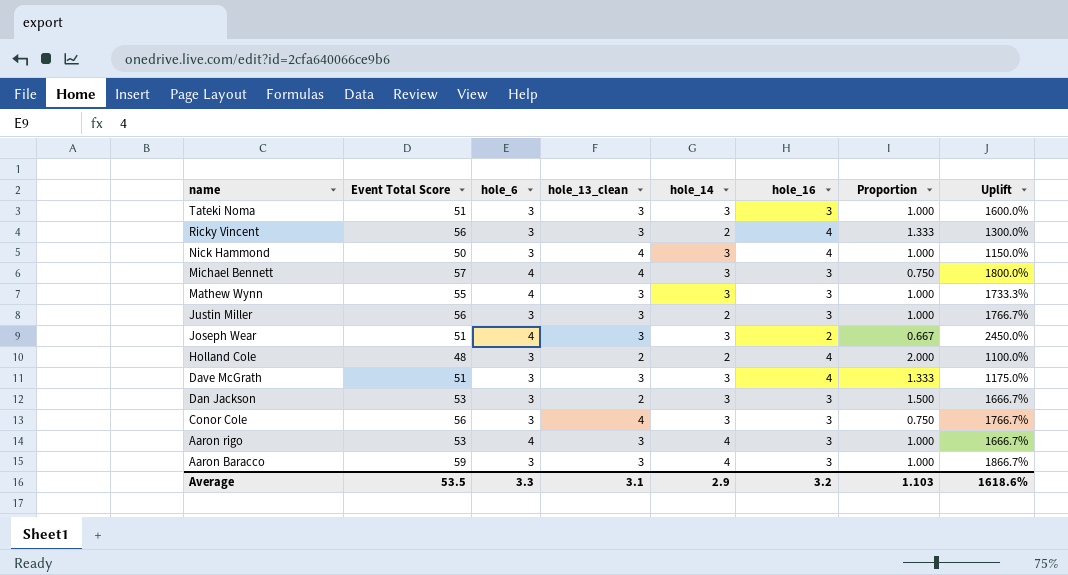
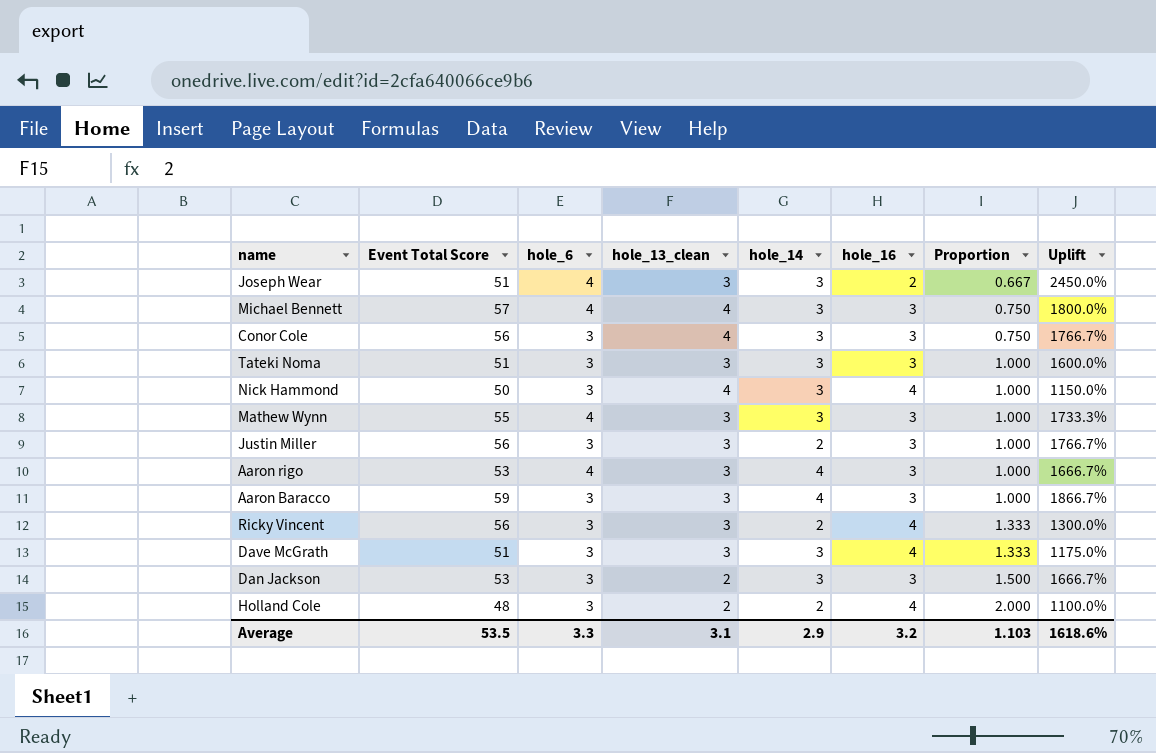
row order: name descending -> Proportion ascending

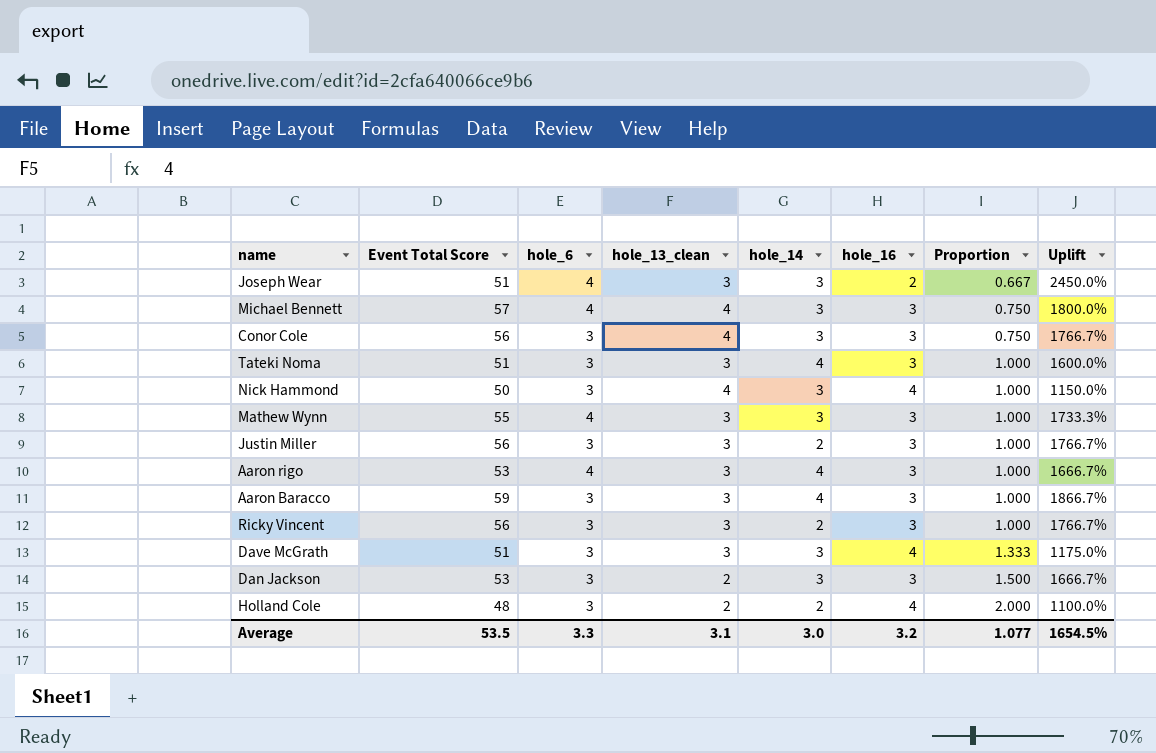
Tateki Noma | hole_14: 3 -> 4
Ricky Vincent | hole_16: 4 -> 3
Ricky Vincent | Proportion: 1.333 -> 1.000
Ricky Vincent | Uplift: 1300.0% -> 1766.7%
Average | hole_14: 2.9 -> 3.0
Average | Proportion: 1.103 -> 1.077
Average | Uplift: 1618.6% -> 1654.5%

